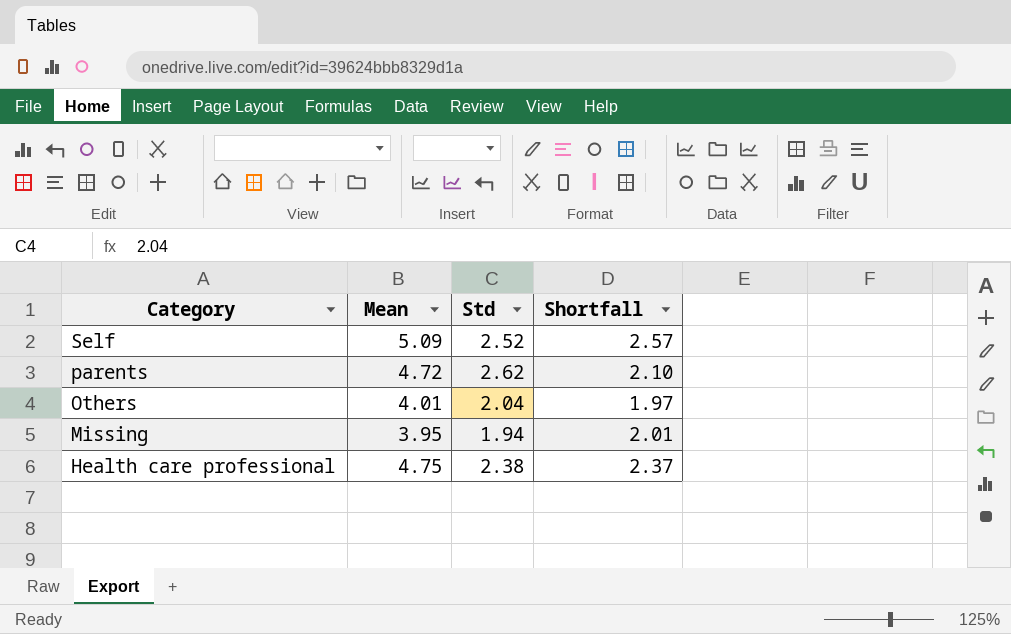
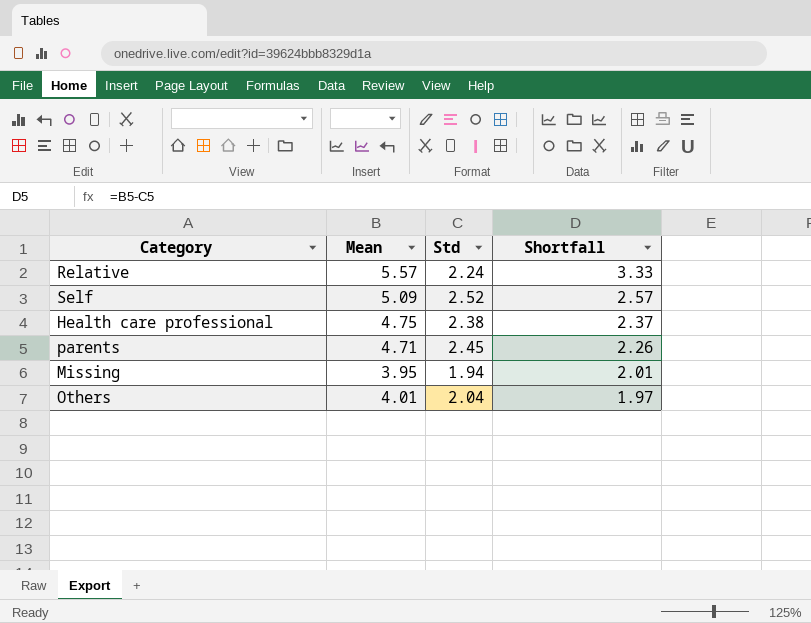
row order: Category descending -> Shortfall descending
row Relative: none -> 5.57 | 2.24 | 3.33
parents | Mean: 4.72 -> 4.71
parents | Std: 2.62 -> 2.45
parents | Shortfall: 2.10 -> 2.26

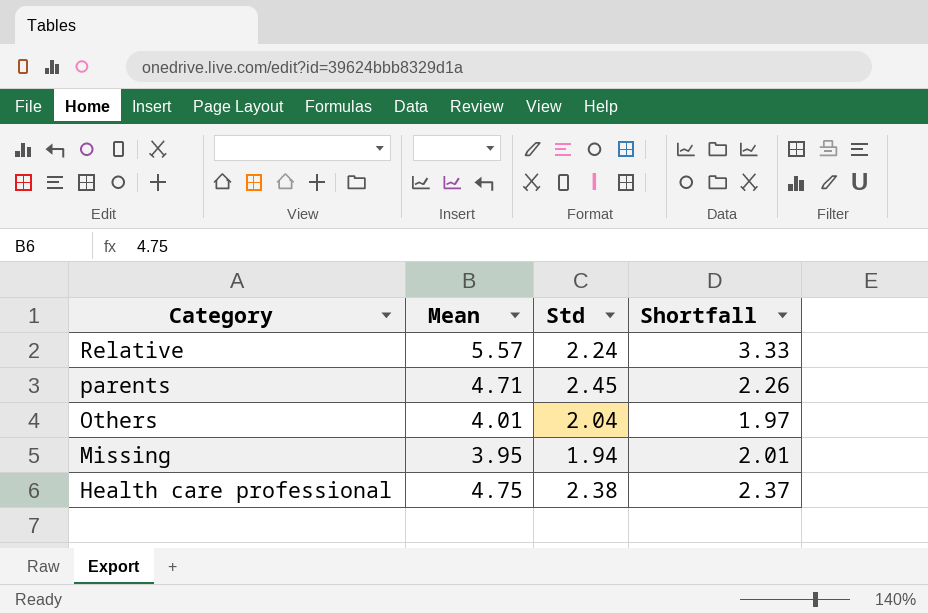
row order: Shortfall descending -> Category descending
row Self: 5.09 | 2.52 | 2.57 -> none

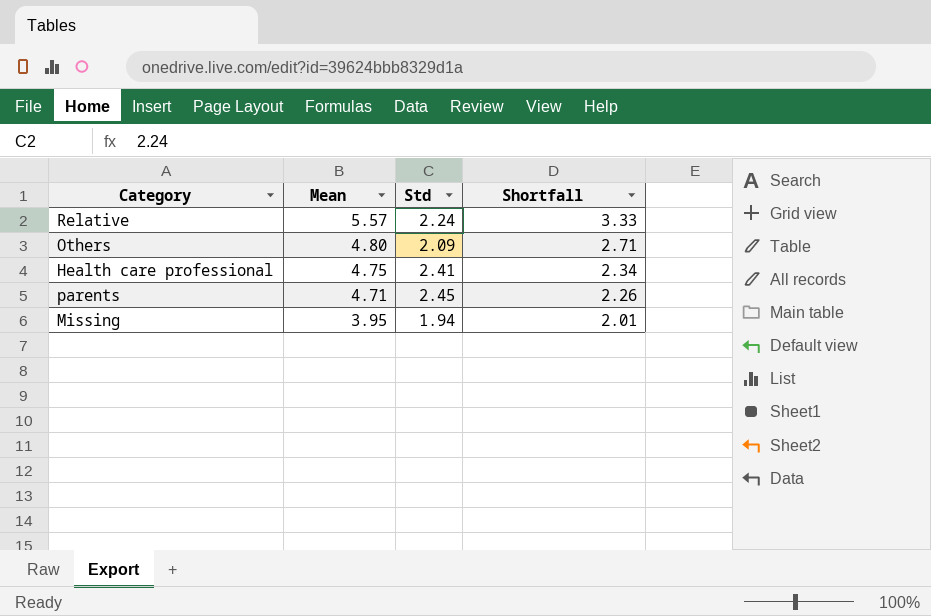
row order: Category descending -> Mean descending
Others | Mean: 4.01 -> 4.80
Others | Std: 2.04 -> 2.09
Others | Shortfall: 1.97 -> 2.71
Health care professional | Std: 2.38 -> 2.41
Health care professional | Shortfall: 2.37 -> 2.34

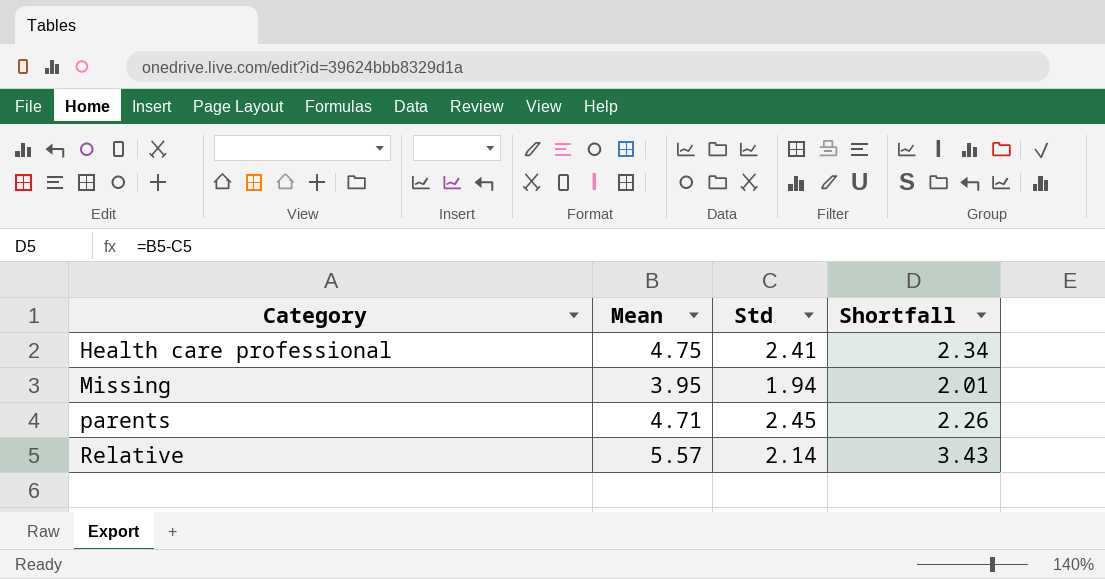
row order: Mean descending -> Category ascending
row Others: 4.80 | 2.09 | 2.71 -> none
Relative | Std: 2.24 -> 2.14
Relative | Shortfall: 3.33 -> 3.43

